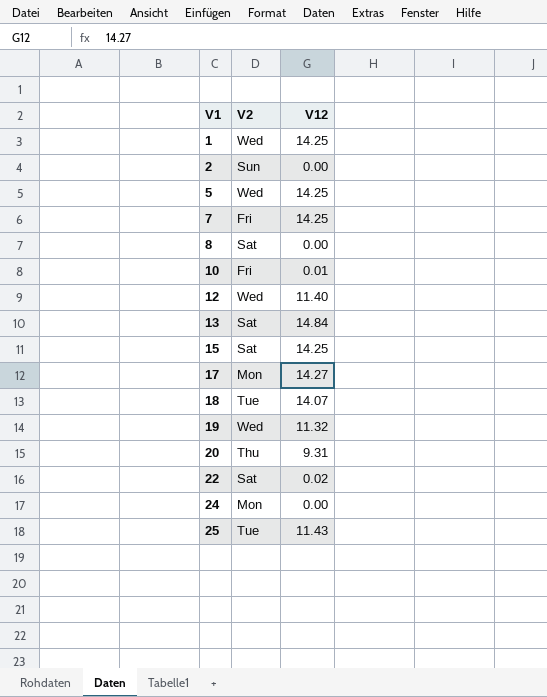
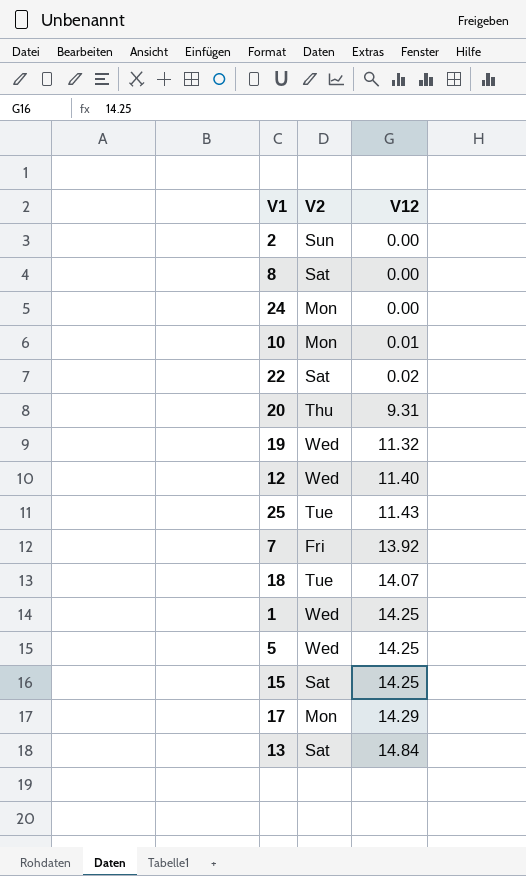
row order: V1 ascending -> V12 ascending
10 | V2: Fri -> Mon
7 | V12: 14.25 -> 13.92
17 | V12: 14.27 -> 14.29

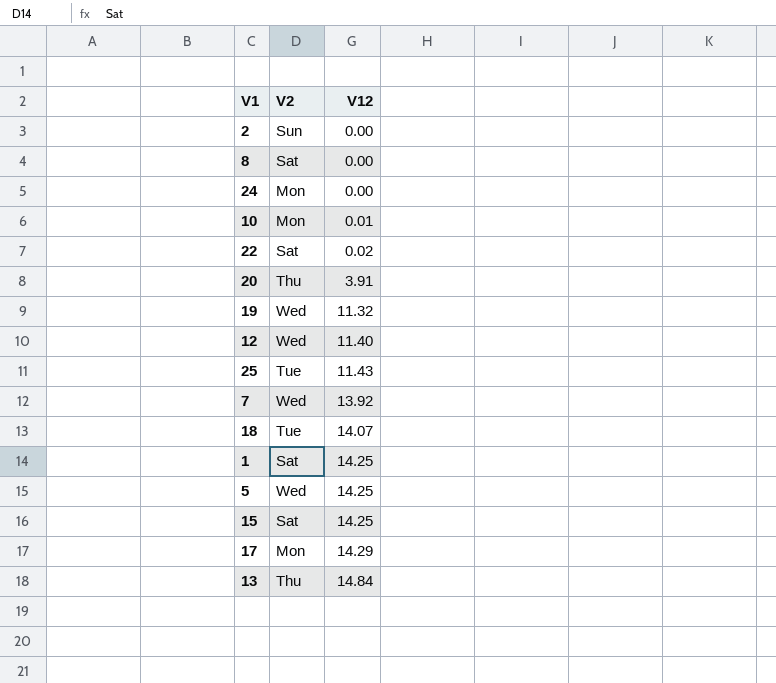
20 | V12: 9.31 -> 3.91
7 | V2: Fri -> Wed
1 | V2: Wed -> Sat
13 | V2: Sat -> Thu

